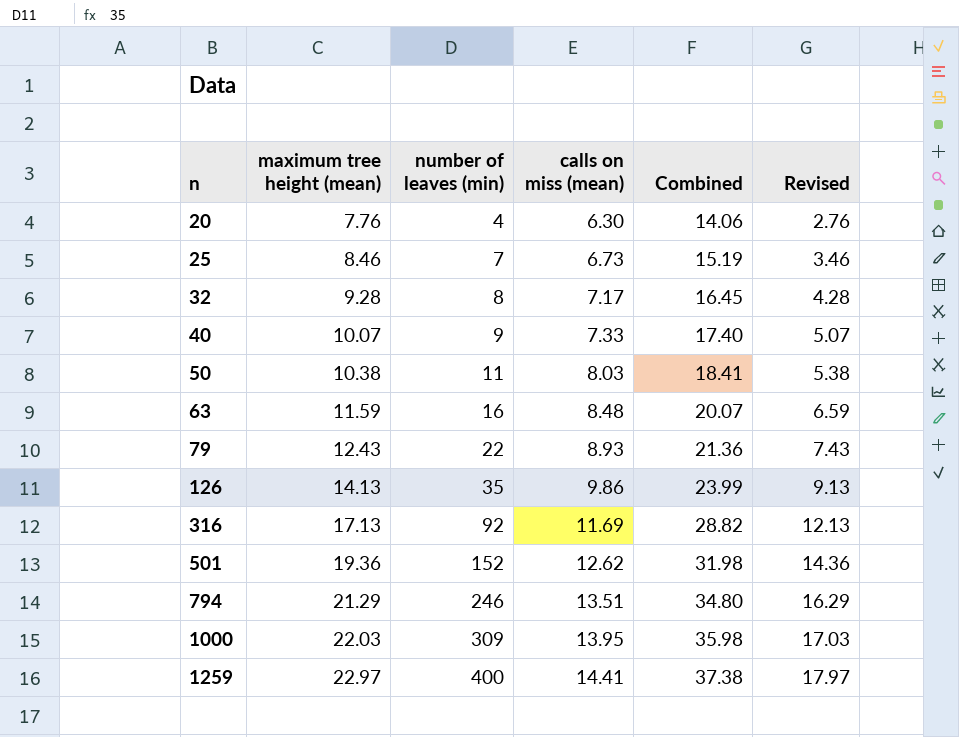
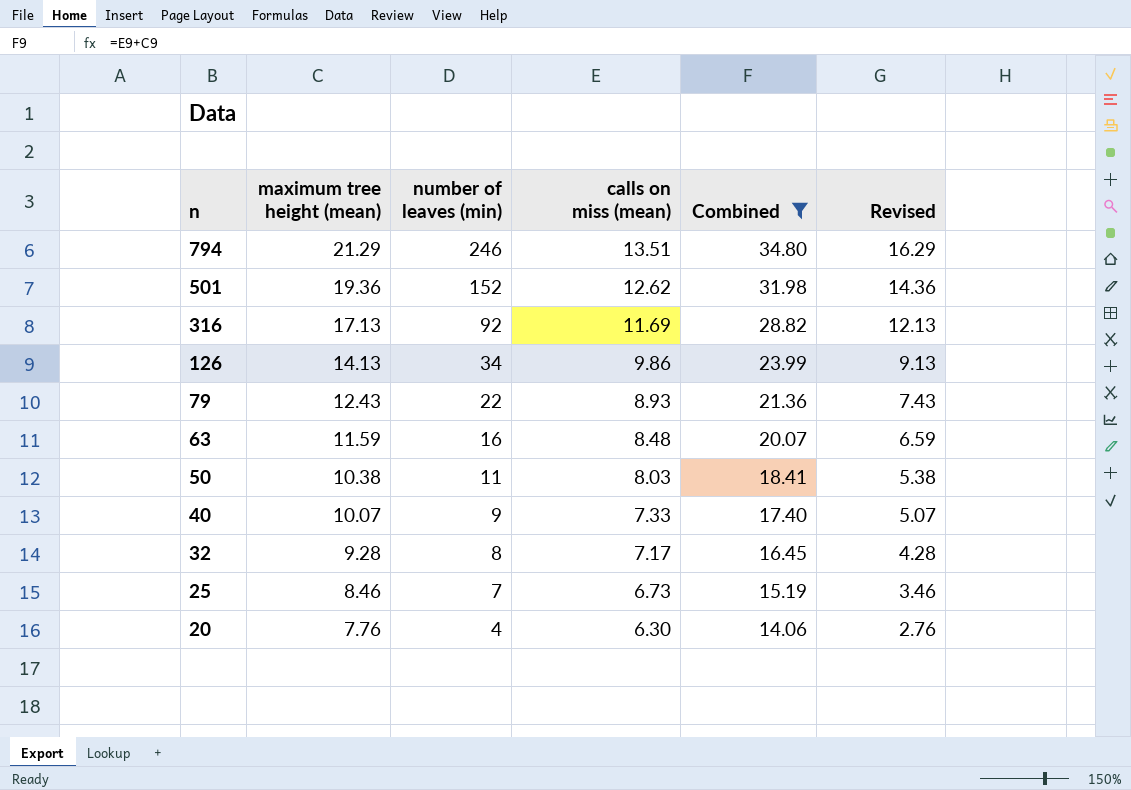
filter: none -> Combined <= 34.80
row order: n ascending -> n descending
126 | number of leaves (min): 35 -> 34

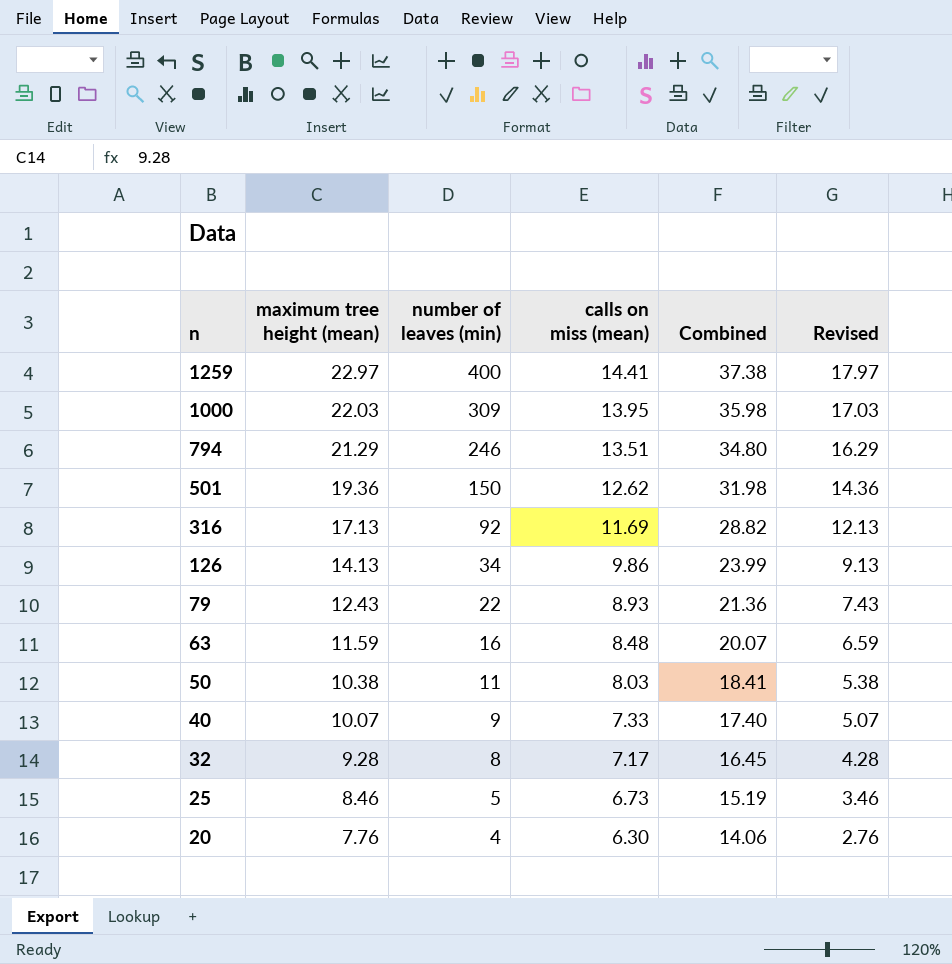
filter: Combined <= 34.80 -> none
501 | number of leaves (min): 152 -> 150
25 | number of leaves (min): 7 -> 5

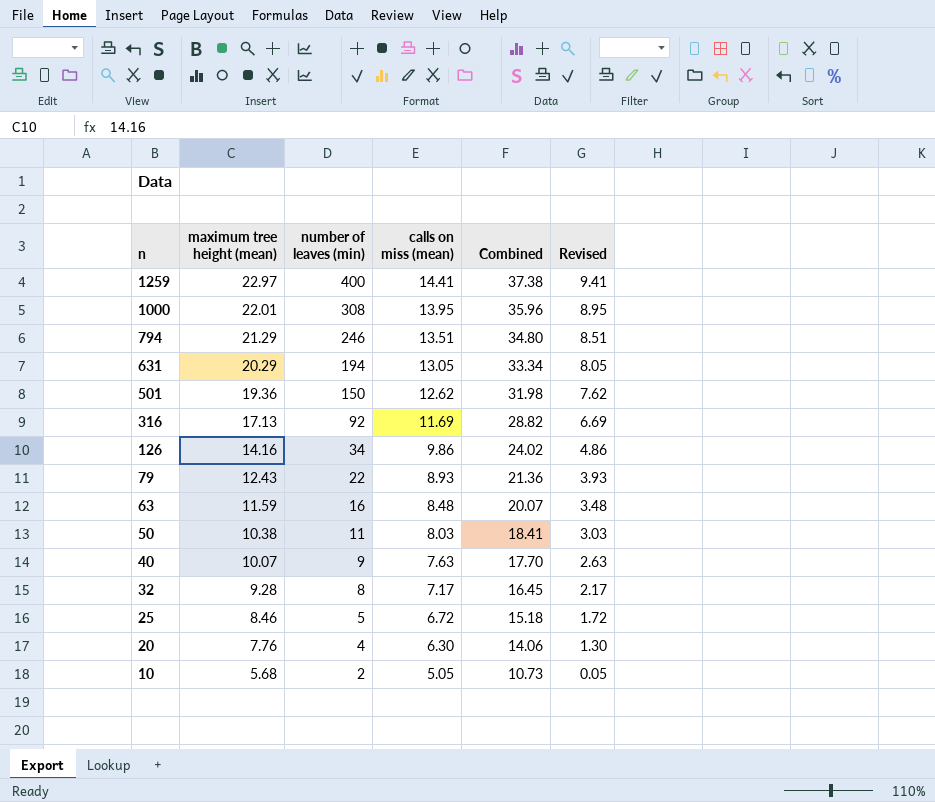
column Revised | formula: [maximum tree height (mean)] - 5 -> [calls on miss (mean)] - 5
1000 | maximum tree height (mean): 22.03 -> 22.01
1000 | number of leaves (min): 309 -> 308
1000 | Combined: 35.98 -> 35.96
row 631: none -> 20.29 | 194 | 13.05 | 33.34 | 8.05
126 | maximum tree height (mean): 14.13 -> 14.16
126 | Combined: 23.99 -> 24.02
40 | calls on miss (mean): 7.33 -> 7.63
40 | Combined: 17.40 -> 17.70
25 | calls on miss (mean): 6.73 -> 6.72
25 | Combined: 15.19 -> 15.18
row 10: none -> 5.68 | 2 | 5.05 | 10.73 | 0.05

